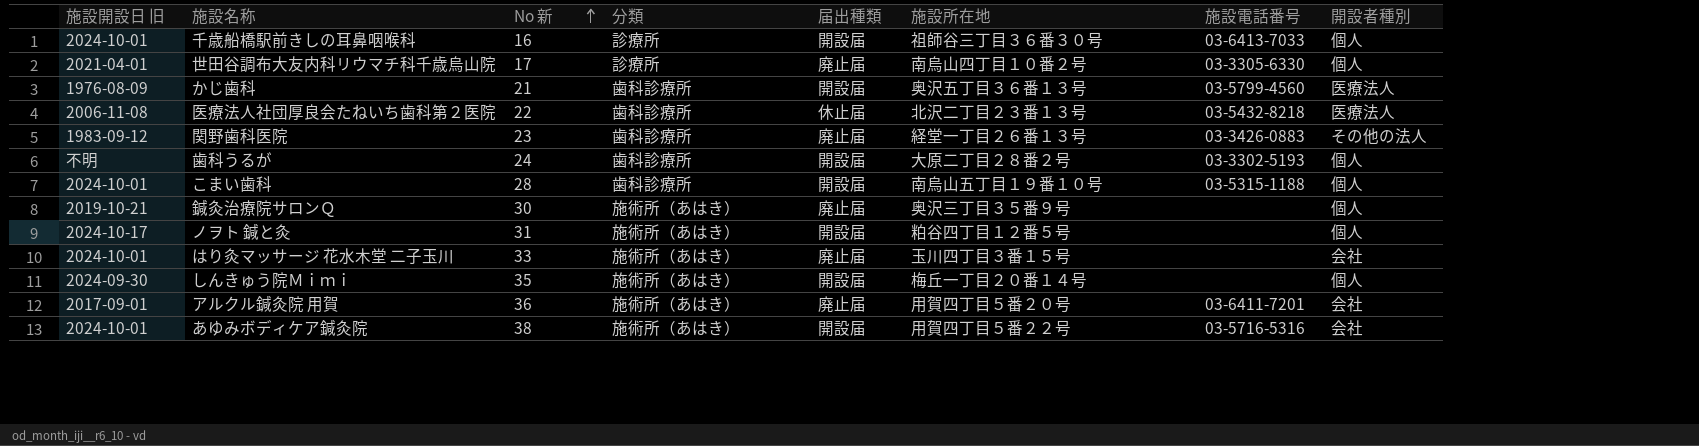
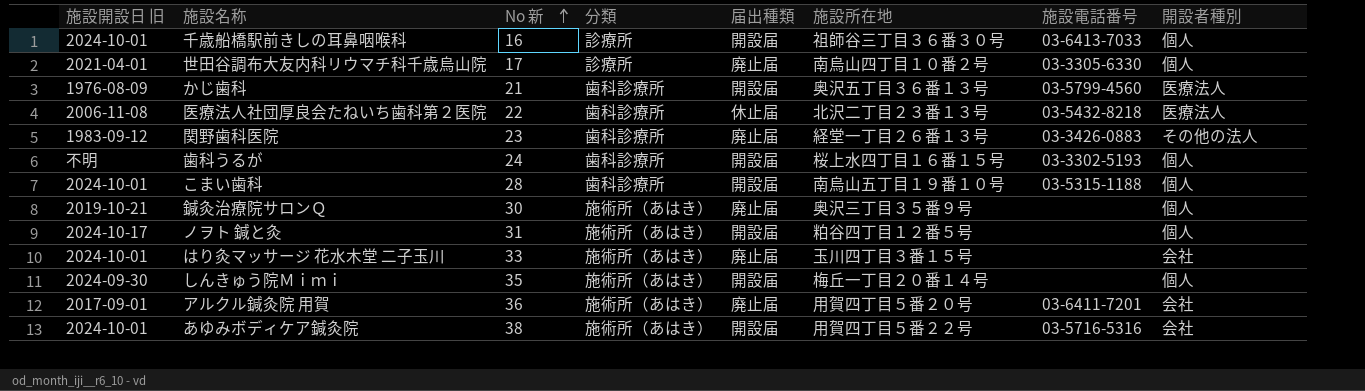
歯科うるが | 施設所在地: 大原二丁目２８番２号 -> 桜上水四丁目１６番１５号

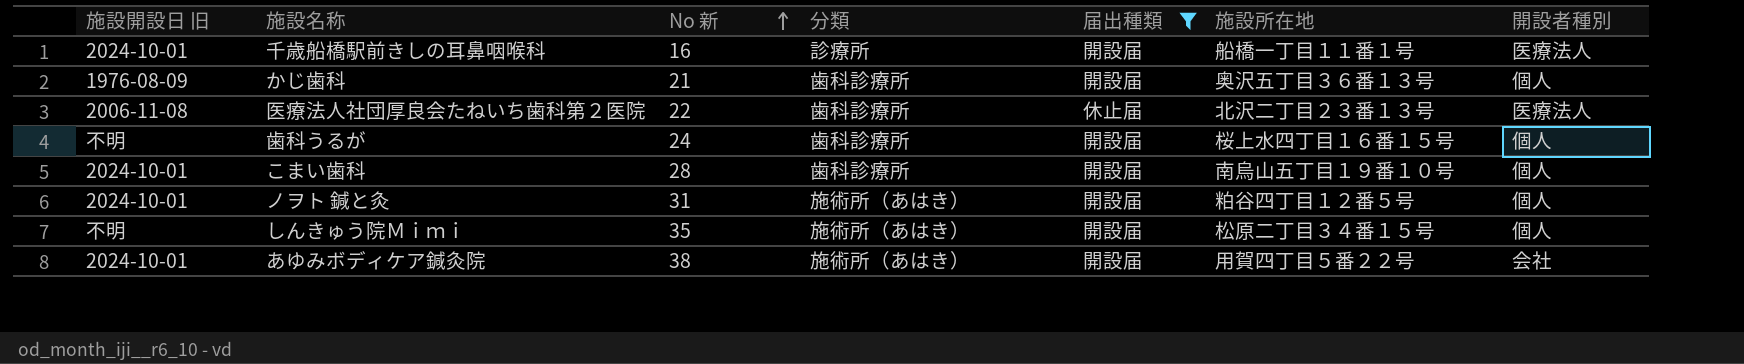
filter: none -> 届出種類 != 廃止届
column 施設電話番号 | position: 7 -> none
千歳船橋駅前きしの耳鼻咽喉科 | 施設所在地: 祖師谷三丁目３６番３０号 -> 船橋一丁目１１番１号
千歳船橋駅前きしの耳鼻咽喉科 | 開設者種別: 個人 -> 医療法人
かじ歯科 | 開設者種別: 医療法人 -> 個人
ノヲト 鍼と灸 | 施設開設日 旧: 2024-10-17 -> 2024-10-01
しんきゅう院Ｍｉｍｉ | 施設開設日 旧: 2024-09-30 -> 不明
しんきゅう院Ｍｉｍｉ | 施設所在地: 梅丘一丁目２０番１４号 -> 松原二丁目３４番１５号

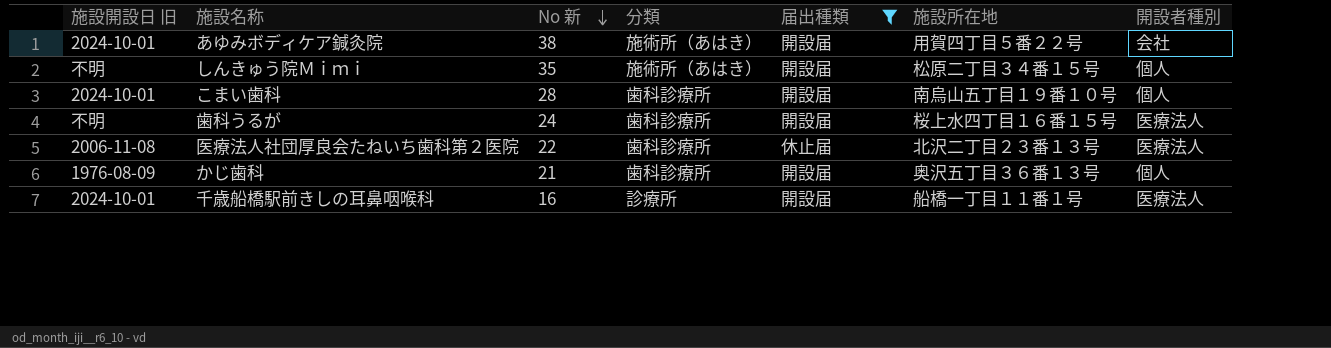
row order: No 新 ascending -> No 新 descending
row ノヲト 鍼と灸: 2024-10-01 | 31 | 施術所（あはき） | 開設届 | 粕谷四丁目１２番５号 | 個人 -> none
歯科うるが | 開設者種別: 個人 -> 医療法人

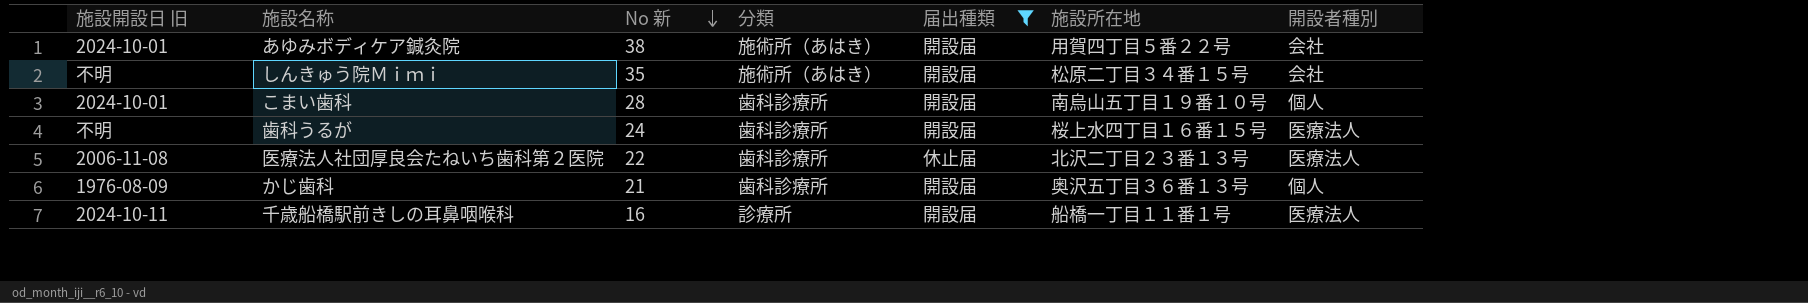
しんきゅう院Ｍｉｍｉ | 開設者種別: 個人 -> 会社
千歳船橋駅前きしの耳鼻咽喉科 | 施設開設日 旧: 2024-10-01 -> 2024-10-11

